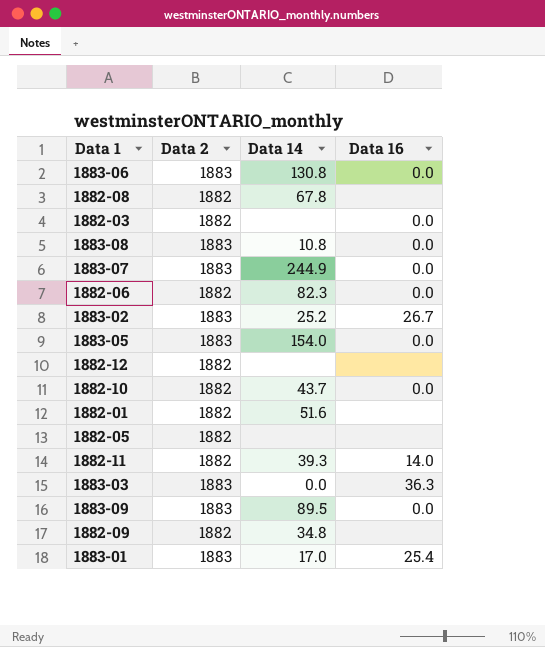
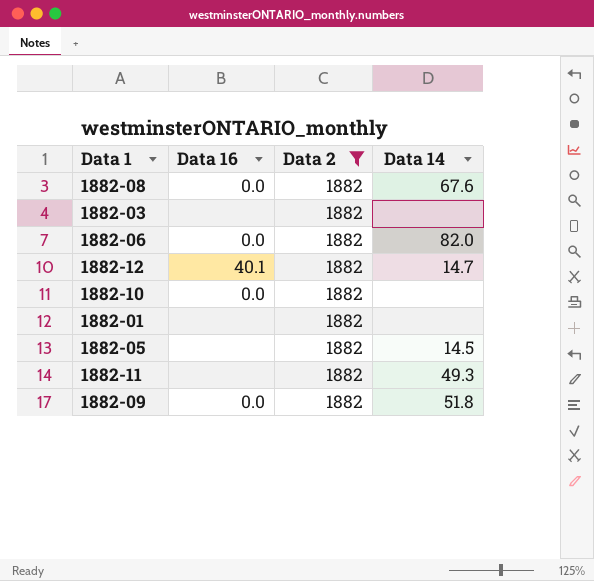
filter: none -> Data 2 = 1882
column Data 16 | position: 4 -> 2
1882-08 | Data 16: none -> 0.0
1882-08 | Data 14: 67.8 -> 67.6
1882-03 | Data 16: 0.0 -> none
1882-06 | Data 14: 82.3 -> 82.0
1882-12 | Data 16: none -> 40.1
1882-12 | Data 14: none -> 14.7
1882-10 | Data 14: 43.7 -> none
1882-01 | Data 14: 51.6 -> none
1882-05 | Data 14: none -> 14.5
1882-11 | Data 16: 14.0 -> none
1882-11 | Data 14: 39.3 -> 49.3
1882-09 | Data 16: none -> 0.0
1882-09 | Data 14: 34.8 -> 51.8

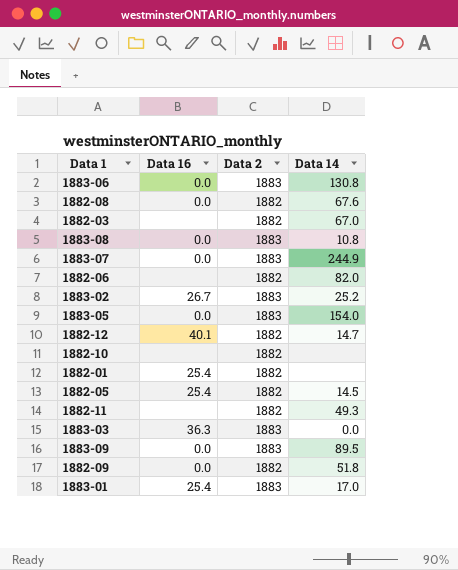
filter: Data 2 = 1882 -> none
1882-03 | Data 14: none -> 67.0
1882-06 | Data 16: 0.0 -> none
1882-10 | Data 16: 0.0 -> none
1882-01 | Data 16: none -> 25.4
1882-05 | Data 16: none -> 25.4

